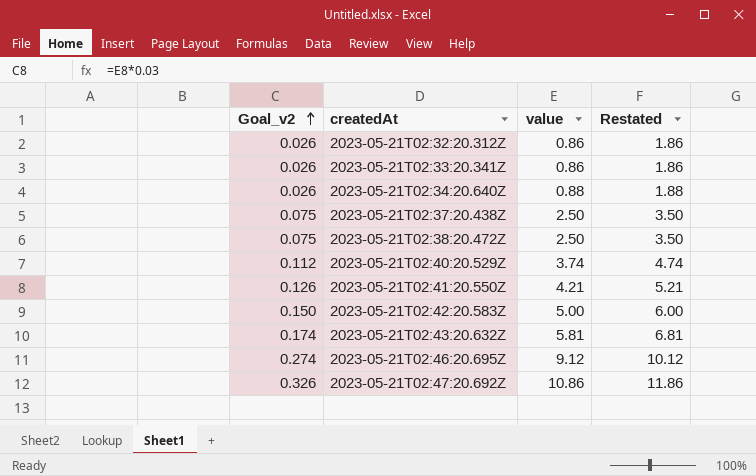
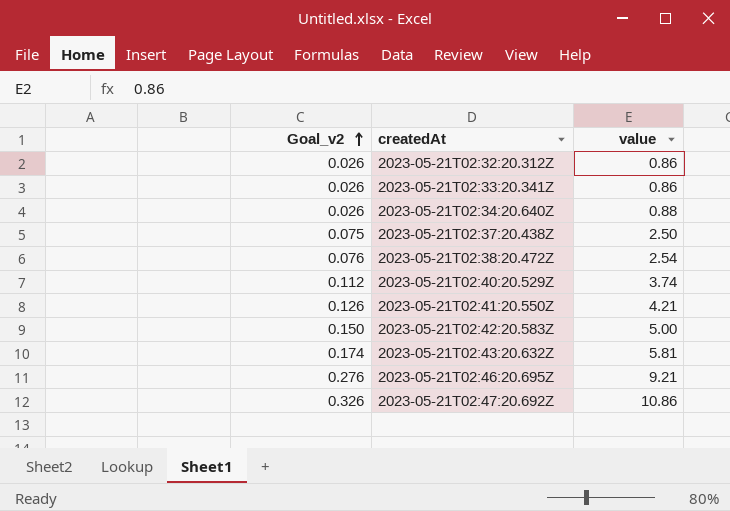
column Restated | formula: [value] + 1 -> none
2023-05-21T02:38:20.472Z | Goal_v2: 0.075 -> 0.076
2023-05-21T02:38:20.472Z | value: 2.50 -> 2.54
2023-05-21T02:46:20.695Z | Goal_v2: 0.274 -> 0.276
2023-05-21T02:46:20.695Z | value: 9.12 -> 9.21

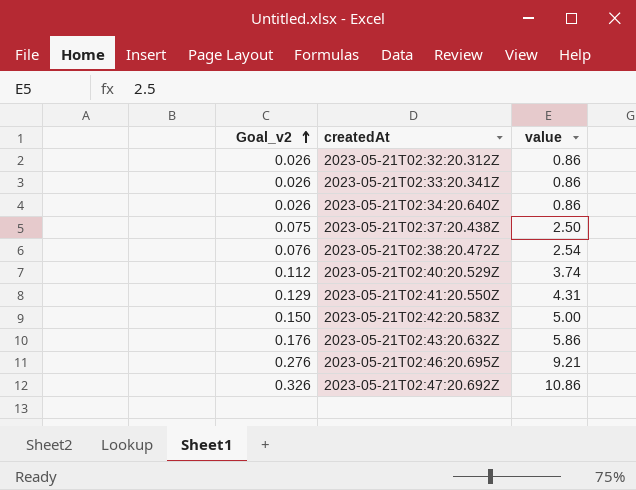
2023-05-21T02:34:20.640Z | value: 0.88 -> 0.86
2023-05-21T02:41:20.550Z | Goal_v2: 0.126 -> 0.129
2023-05-21T02:41:20.550Z | value: 4.21 -> 4.31
2023-05-21T02:43:20.632Z | Goal_v2: 0.174 -> 0.176
2023-05-21T02:43:20.632Z | value: 5.81 -> 5.86

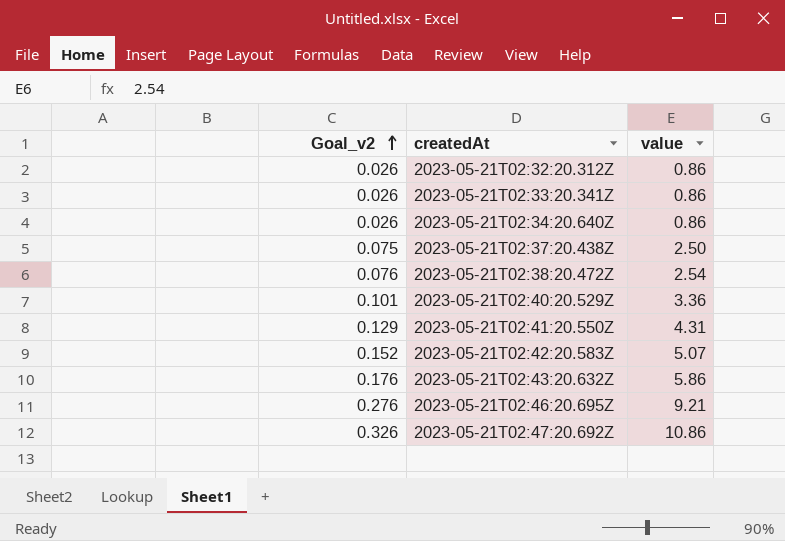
2023-05-21T02:40:20.529Z | Goal_v2: 0.112 -> 0.101
2023-05-21T02:40:20.529Z | value: 3.74 -> 3.36
2023-05-21T02:42:20.583Z | Goal_v2: 0.150 -> 0.152
2023-05-21T02:42:20.583Z | value: 5.00 -> 5.07

